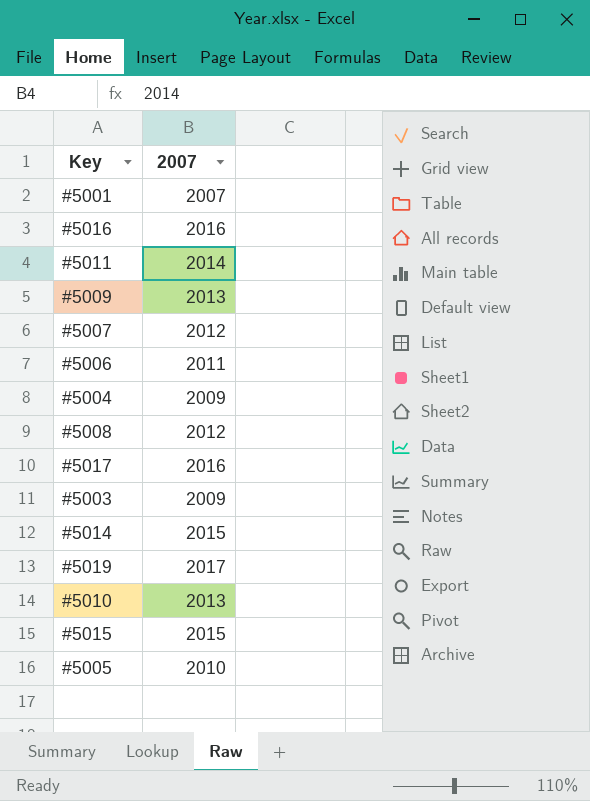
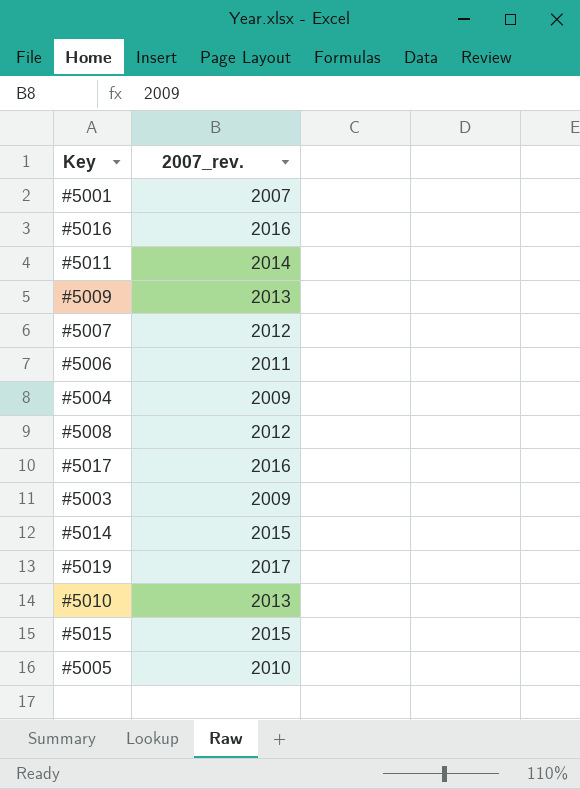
column name: 2007 -> 2007_rev.

